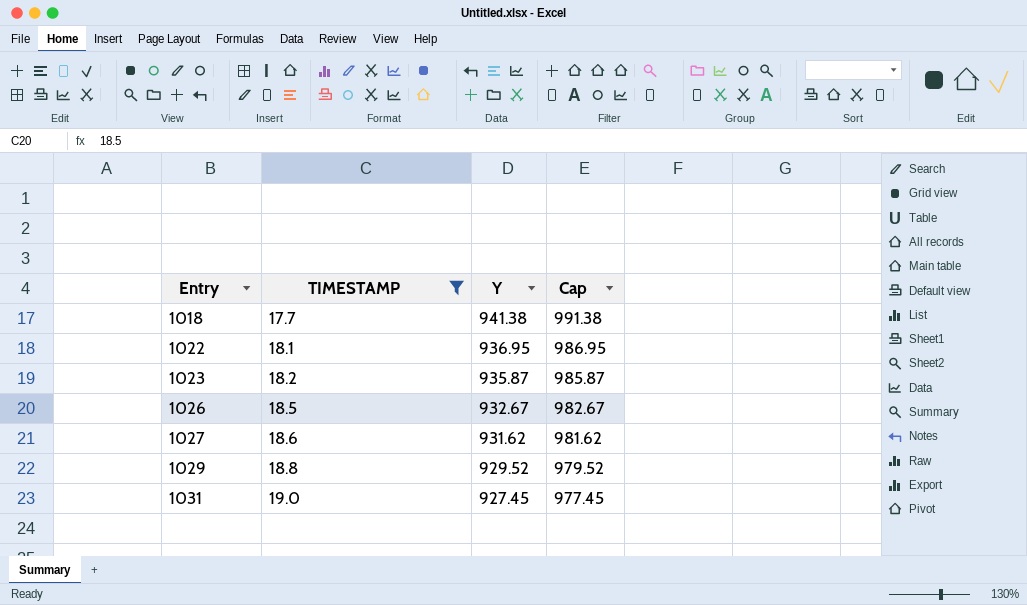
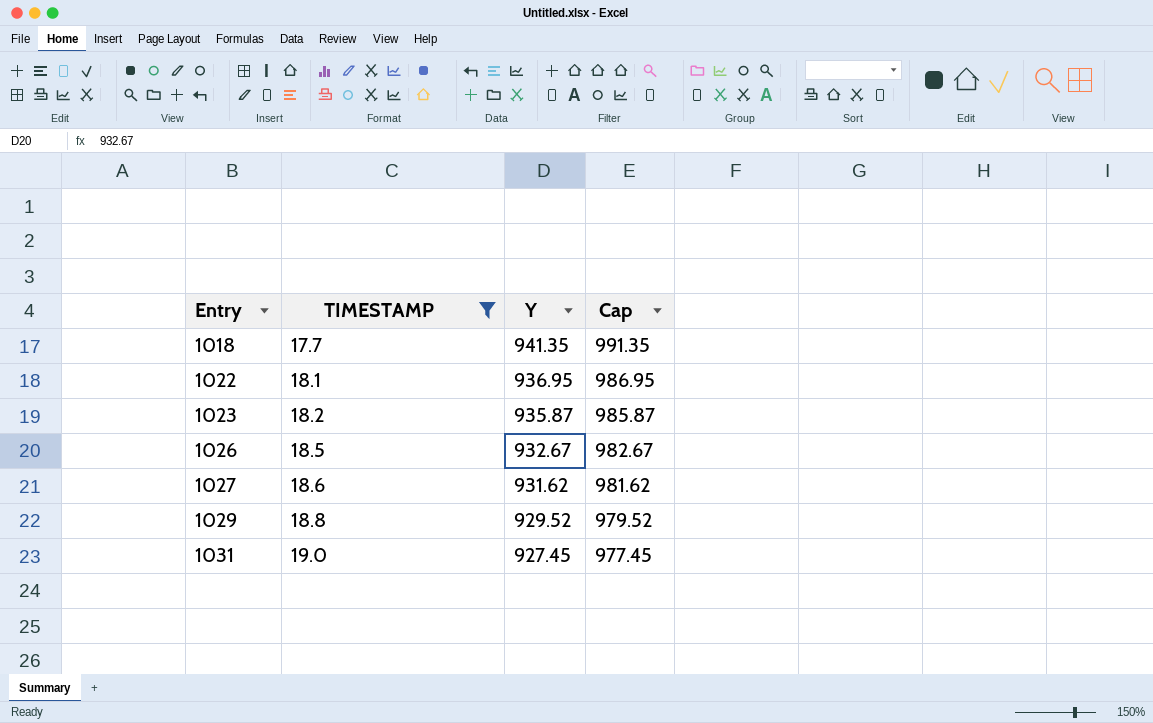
1018 | Y: 941.38 -> 941.35
1018 | Cap: 991.38 -> 991.35

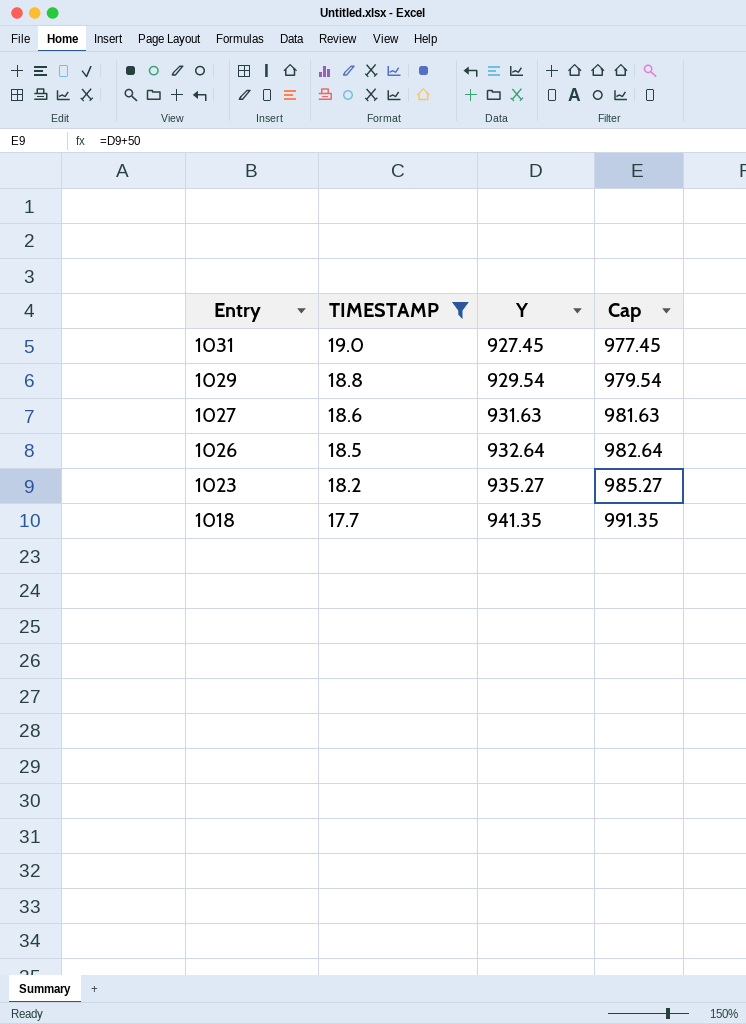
row order: Entry ascending -> Entry descending
row 1022: 18.1 | 936.95 | 986.95 -> none
1029 | Y: 929.52 -> 929.54
1029 | Cap: 979.52 -> 979.54
1027 | Y: 931.62 -> 931.63
1027 | Cap: 981.62 -> 981.63
1026 | Y: 932.67 -> 932.64
1026 | Cap: 982.67 -> 982.64
1023 | Y: 935.87 -> 935.27
1023 | Cap: 985.87 -> 985.27

